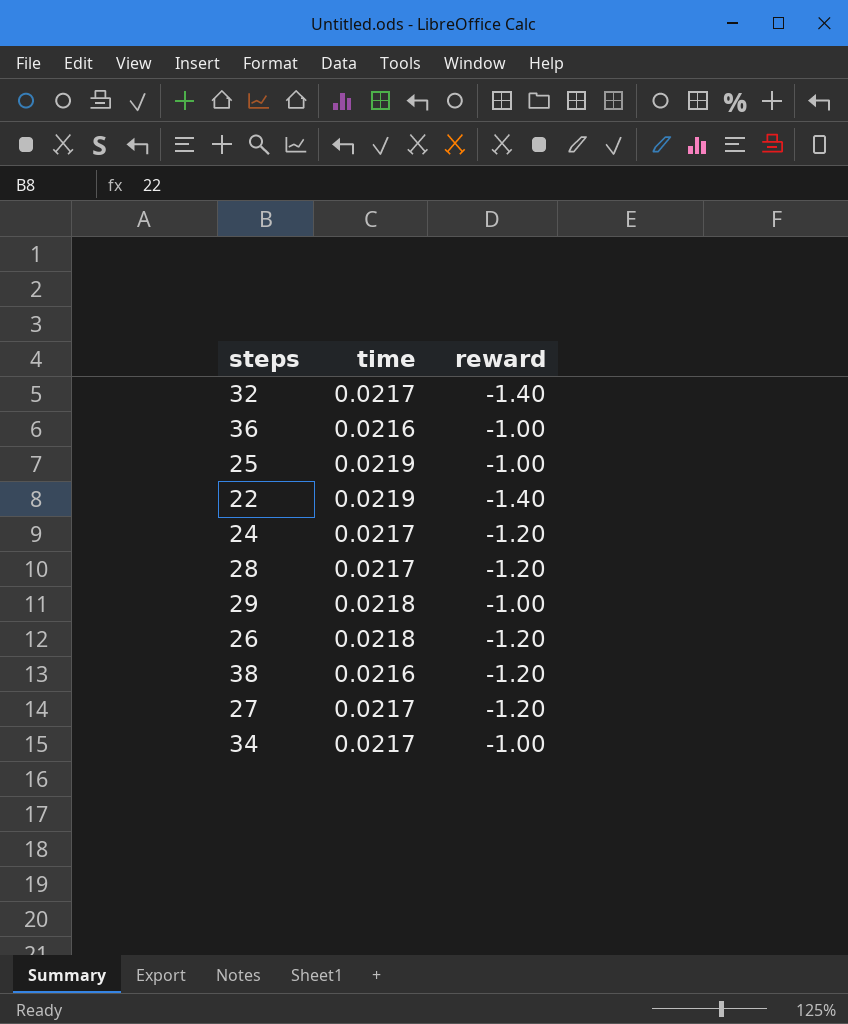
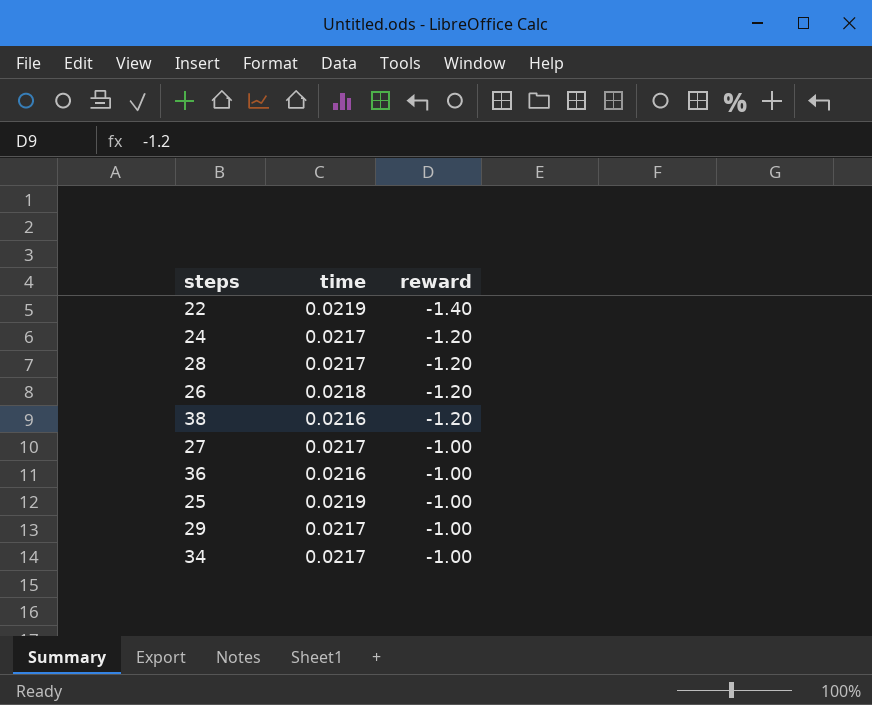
row order: none -> reward ascending
row 32: 0.0217 | -1.40 -> none
27 | reward: -1.20 -> -1.00
29 | time: 0.0218 -> 0.0217

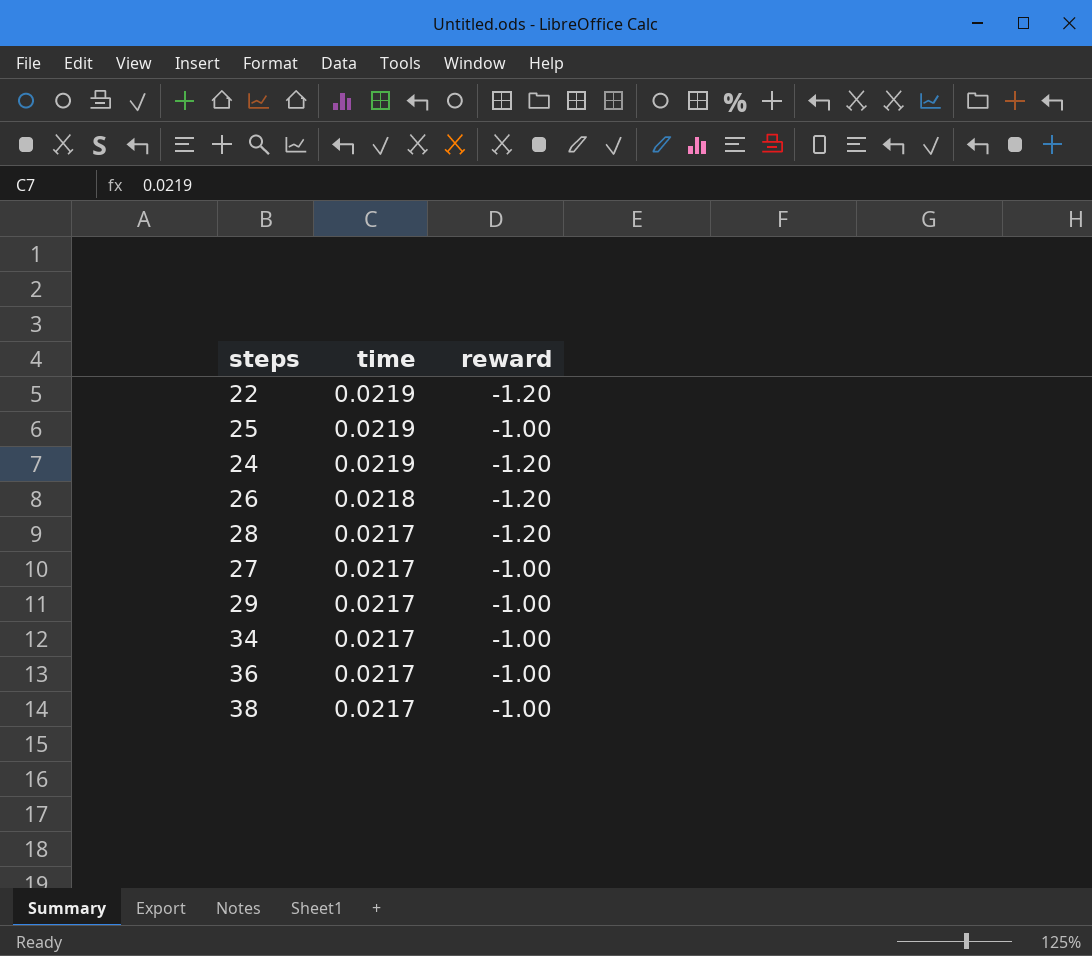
row order: reward ascending -> time descending
22 | reward: -1.40 -> -1.20
24 | time: 0.0217 -> 0.0219
36 | time: 0.0216 -> 0.0217
38 | time: 0.0216 -> 0.0217
38 | reward: -1.20 -> -1.00

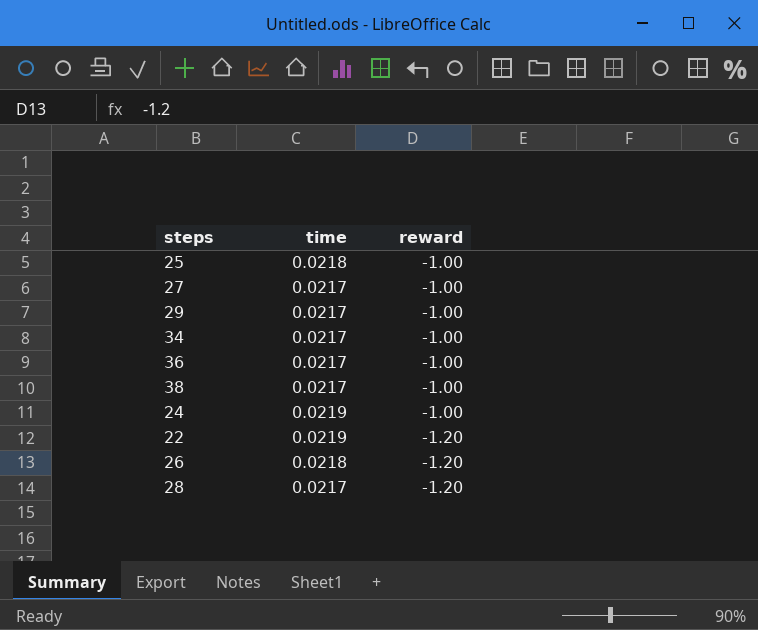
row order: time descending -> reward descending
25 | time: 0.0219 -> 0.0218
24 | reward: -1.20 -> -1.00

